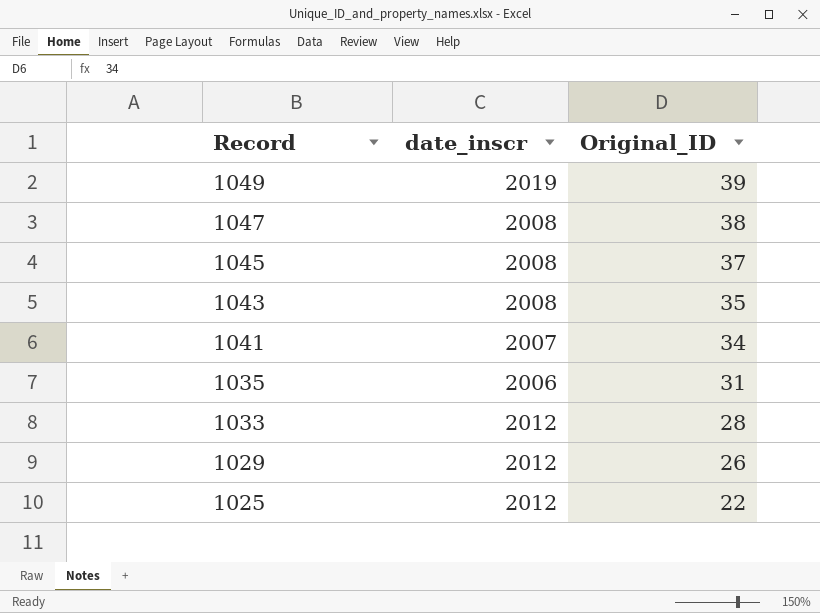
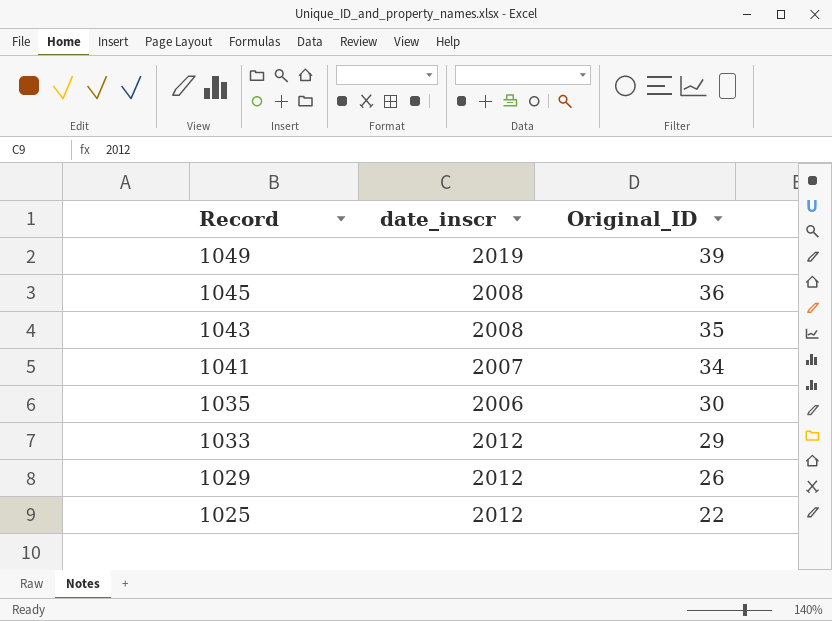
row 1047: 2008 | 38 -> none
1045 | Original_ID: 37 -> 36
1035 | Original_ID: 31 -> 30
1033 | Original_ID: 28 -> 29

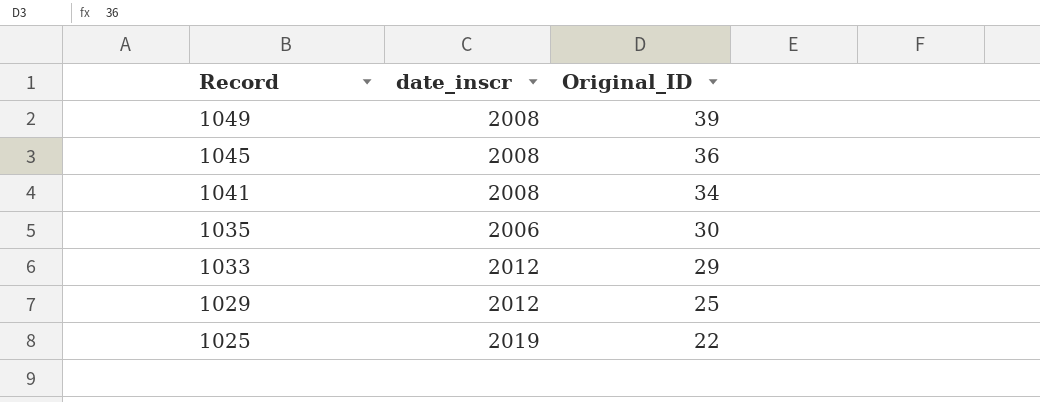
row 1043: 2008 | 35 -> none
1049 | date_inscr: 2019 -> 2008
1041 | date_inscr: 2007 -> 2008
1029 | Original_ID: 26 -> 25
1025 | date_inscr: 2012 -> 2019

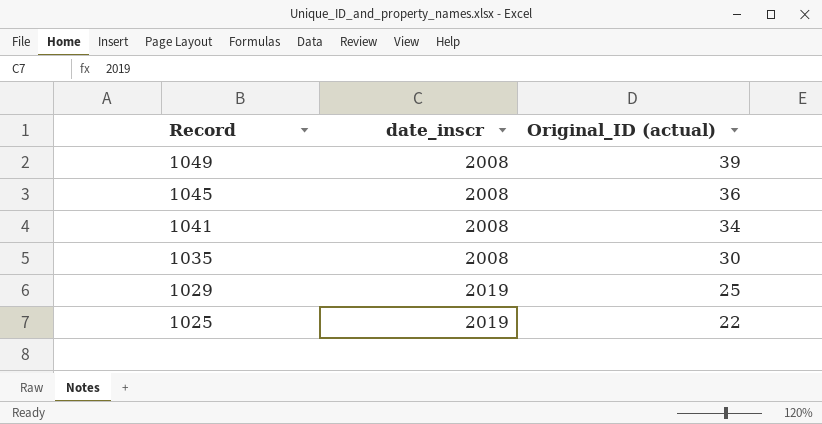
column name: Original_ID -> Original_ID (actual)
row 1033: 2012 | 29 -> none
1035 | date_inscr: 2006 -> 2008
1029 | date_inscr: 2012 -> 2019

